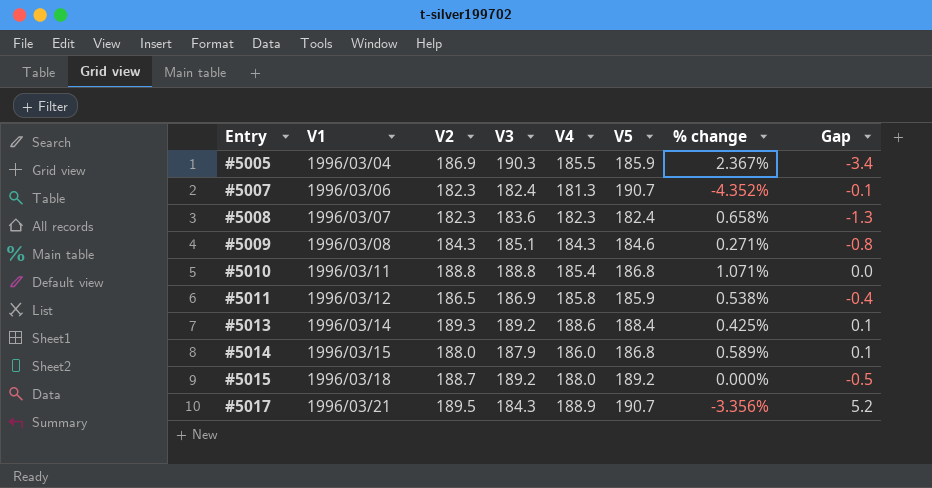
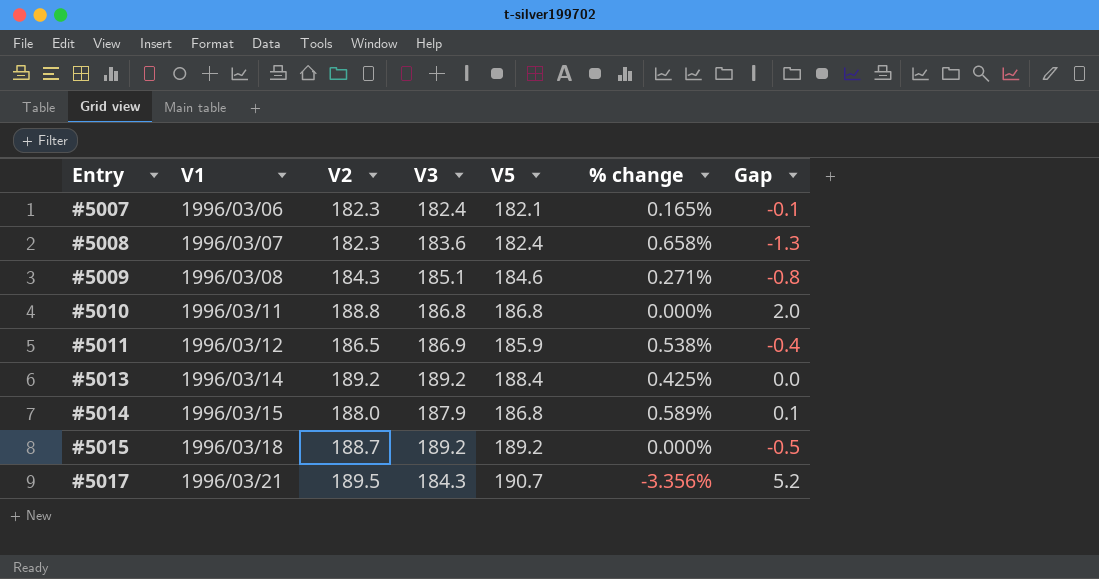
column V4 | position: 5 -> none
row #5005: 1996/03/04 | 186.9 | 190.3 | 185.5 | 185.9 | 2.367% | -3.4 -> none
#5007 | V5: 190.7 -> 182.1
#5007 | % change: -4.352% -> 0.165%
#5010 | V3: 188.8 -> 186.8
#5010 | % change: 1.071% -> 0.000%
#5010 | Gap: 0.0 -> 2.0
#5013 | V2: 189.3 -> 189.2
#5013 | Gap: 0.1 -> 0.0

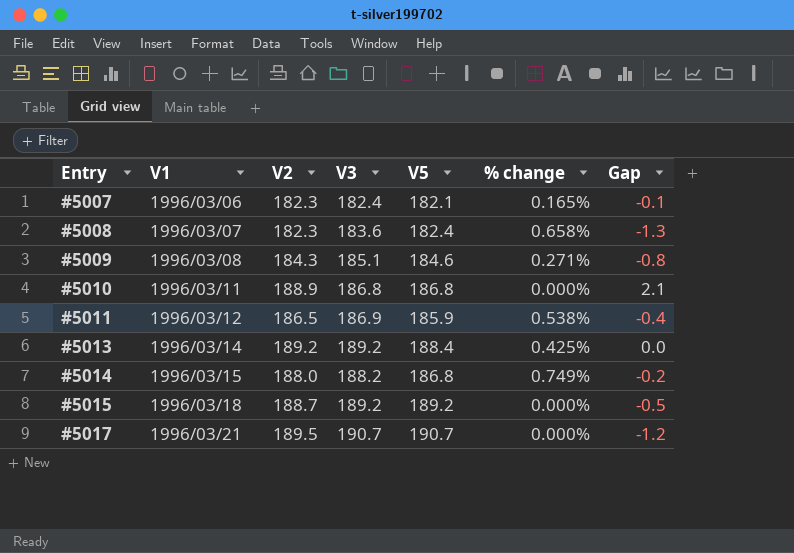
#5010 | V2: 188.8 -> 188.9
#5010 | Gap: 2.0 -> 2.1
#5014 | V3: 187.9 -> 188.2
#5014 | % change: 0.589% -> 0.749%
#5014 | Gap: 0.1 -> -0.2
#5017 | V3: 184.3 -> 190.7
#5017 | % change: -3.356% -> 0.000%
#5017 | Gap: 5.2 -> -1.2

